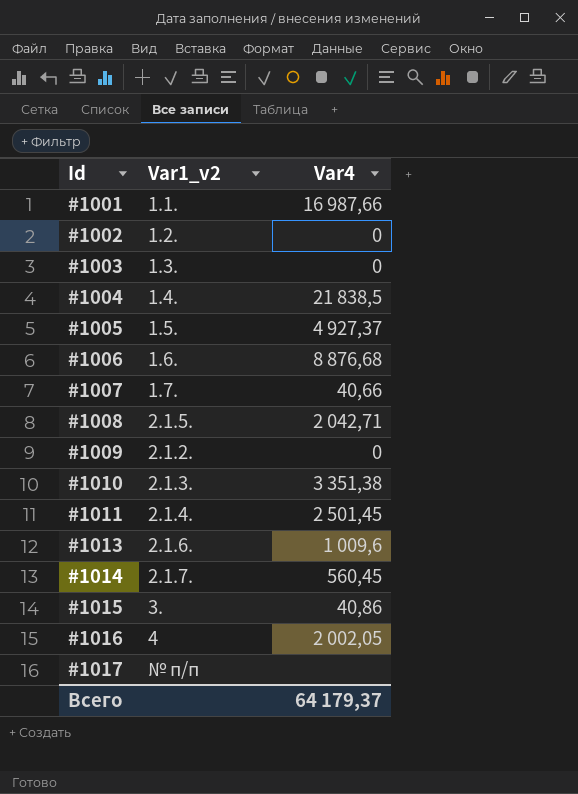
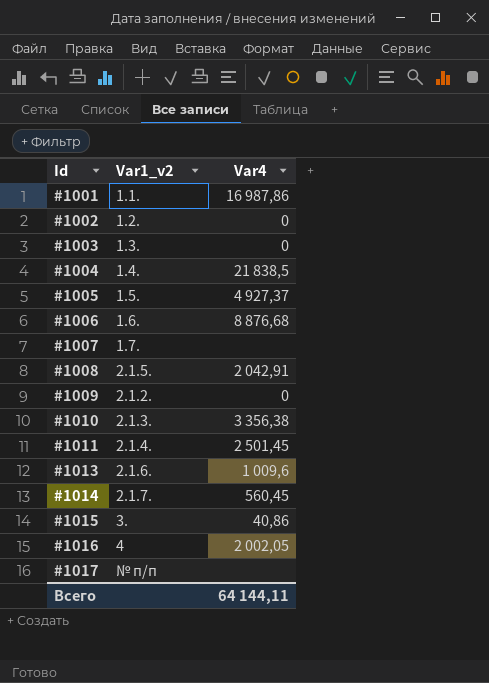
#1001 | Var4: 16 987,66 -> 16 987,86
#1007 | Var4: 40,66 -> none
#1008 | Var4: 2 042,71 -> 2 042,91
#1010 | Var4: 3 351,38 -> 3 356,38
Всего | Var4: 64 179,37 -> 64 144,11

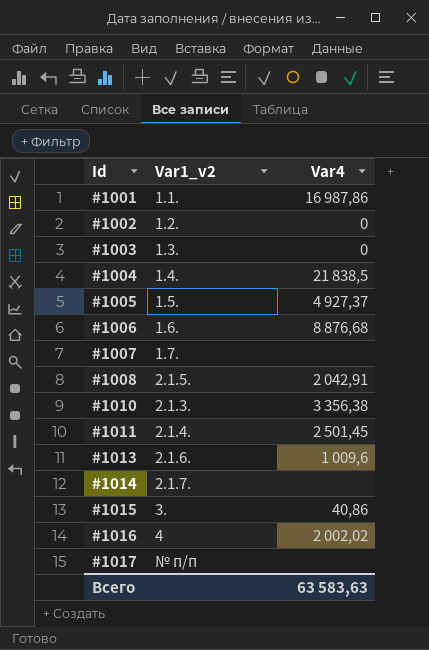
row #1009: 2.1.2. | 0 -> none
#1014 | Var4: 560,45 -> none
#1016 | Var4: 2 002,05 -> 2 002,02
Всего | Var4: 64 144,11 -> 63 583,63

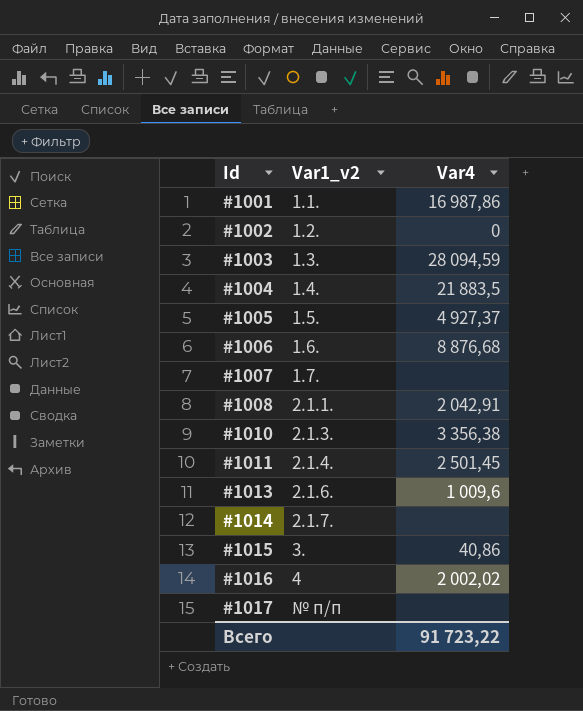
#1003 | Var4: 0 -> 28 094,59
#1004 | Var4: 21 838,5 -> 21 883,5
#1008 | Var1_v2: 2.1.5. -> 2.1.1.
Всего | Var4: 63 583,63 -> 91 723,22

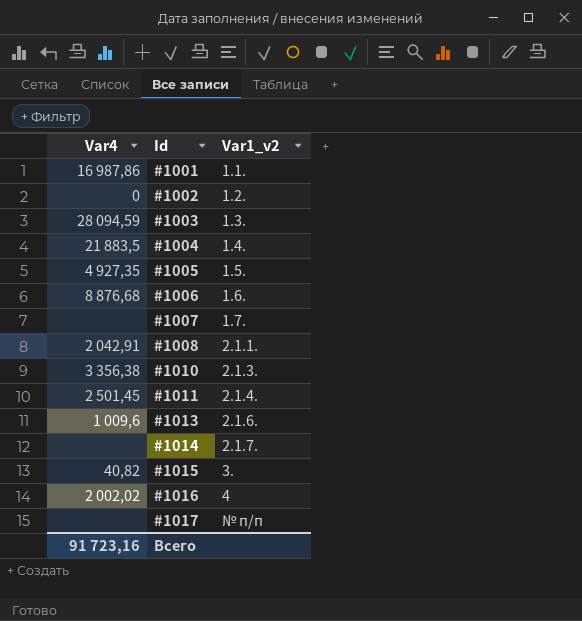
column Var4 | position: 3 -> 1
#1005 | Var4: 4 927,37 -> 4 927,35
#1015 | Var4: 40,86 -> 40,82
Всего | Var4: 91 723,22 -> 91 723,16

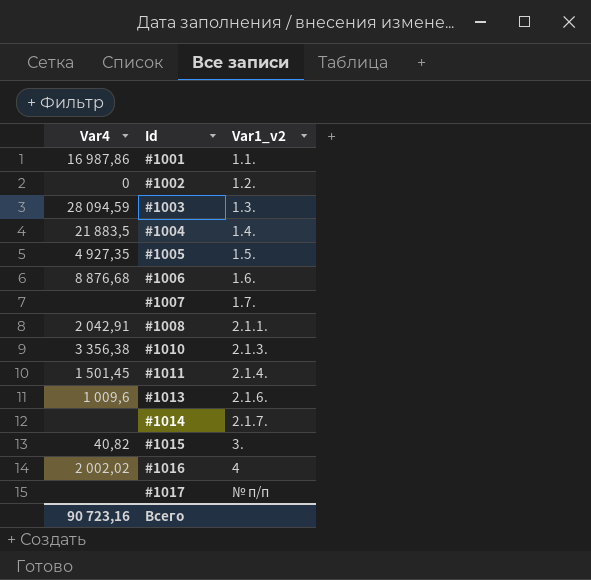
#1011 | Var4: 2 501,45 -> 1 501,45
Всего | Var4: 91 723,16 -> 90 723,16

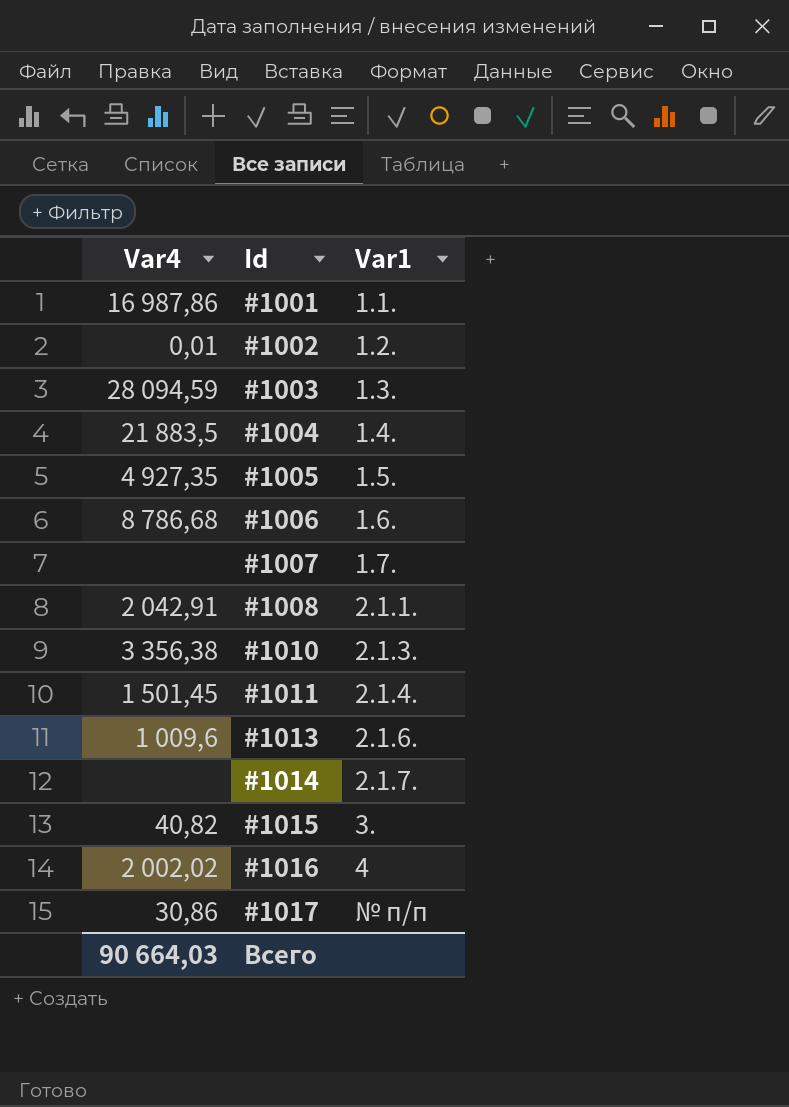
column name: Var1_v2 -> Var1
#1002 | Var4: 0 -> 0,01
#1006 | Var4: 8 876,68 -> 8 786,68
#1017 | Var4: none -> 30,86
Всего | Var4: 90 723,16 -> 90 664,03

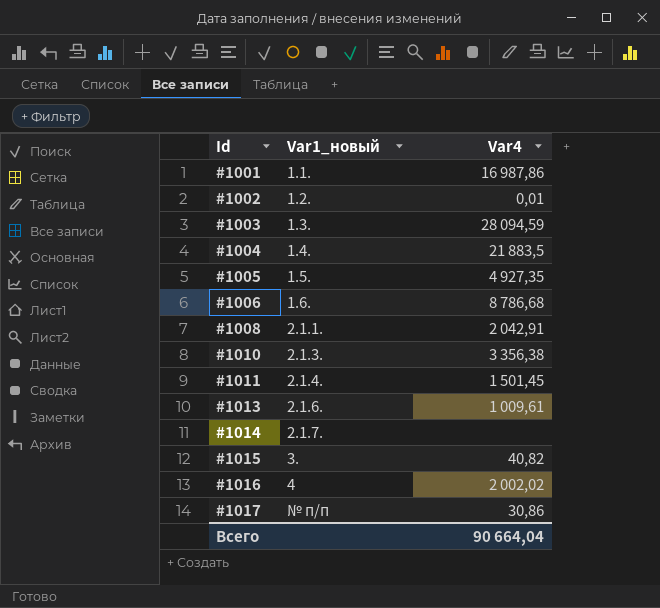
column name: Var1 -> Var1_новый
column Var4 | position: 1 -> 3
row #1007: none | 1.7. -> none
#1013 | Var4: 1 009,6 -> 1 009,61
Всего | Var4: 90 664,03 -> 90 664,04

